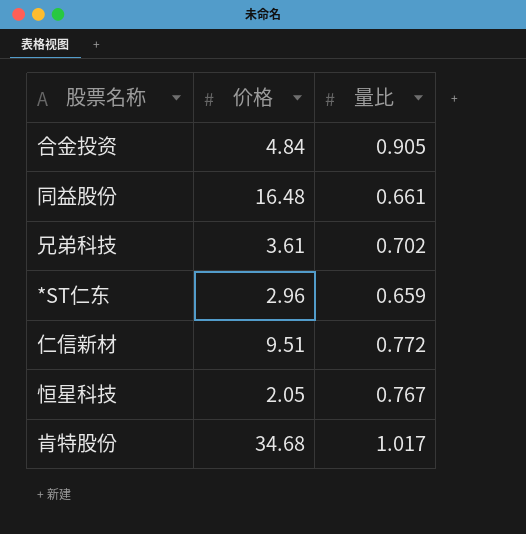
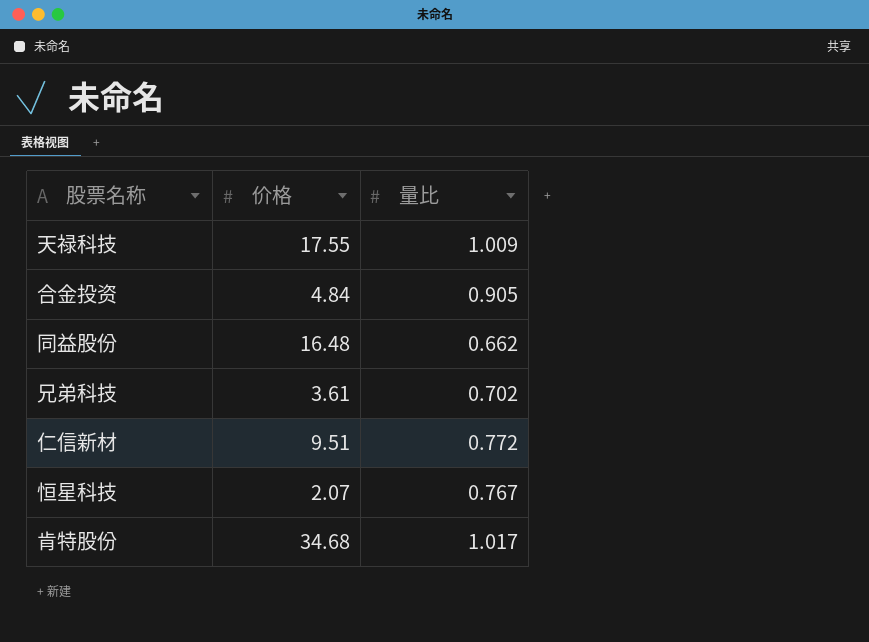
row *ST仁东: 2.96 | 0.659 -> none
row 天禄科技: none -> 17.55 | 1.009
同益股份 | 量比: 0.661 -> 0.662
恒星科技 | 价格: 2.05 -> 2.07

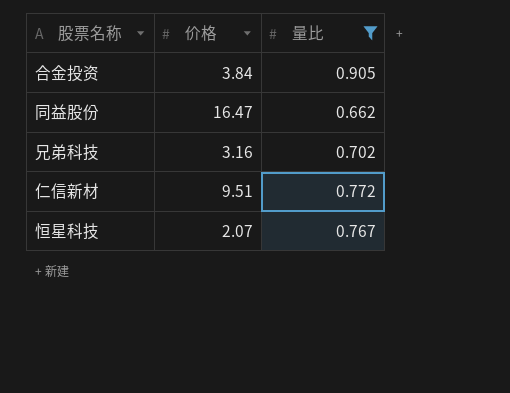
filter: none -> 量比 <= 0.905
合金投资 | 价格: 4.84 -> 3.84
同益股份 | 价格: 16.48 -> 16.47
兄弟科技 | 价格: 3.61 -> 3.16

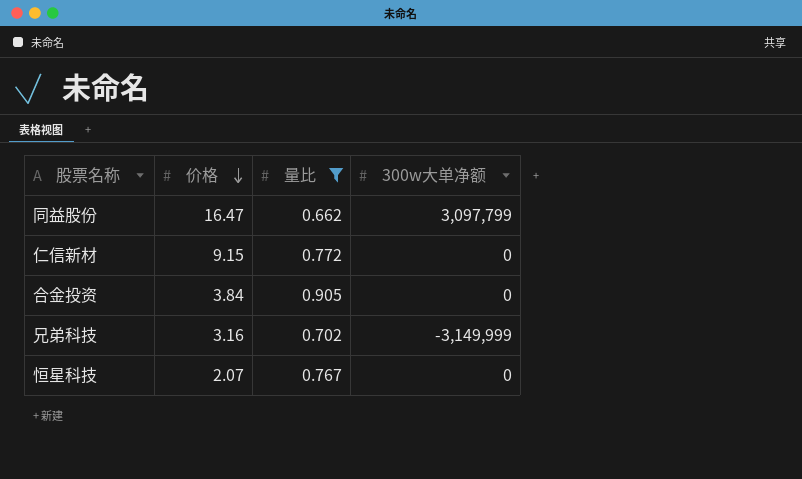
row order: none -> 价格 descending
column 300w大单净额 | position: none -> 4
仁信新材 | 价格: 9.51 -> 9.15

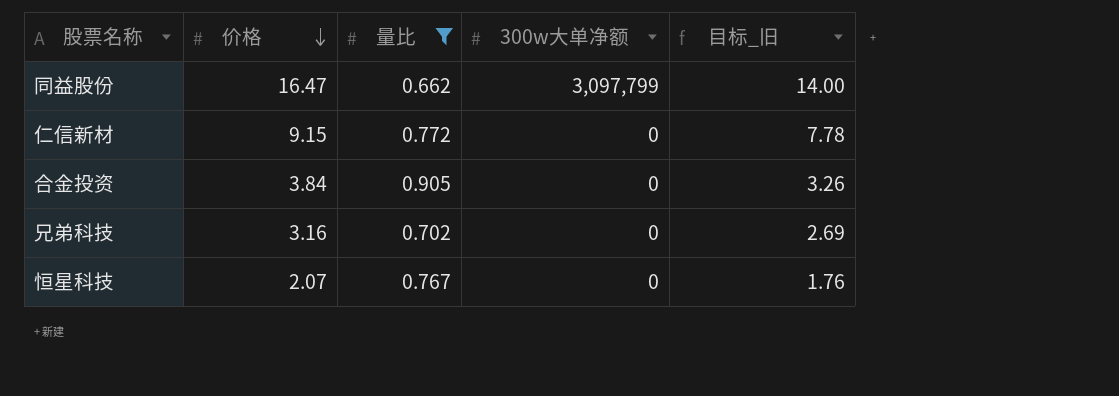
column 目标_旧 | formula: none -> [价格] * 0.85
兄弟科技 | 300w大单净额: -3,149,999 -> 0

